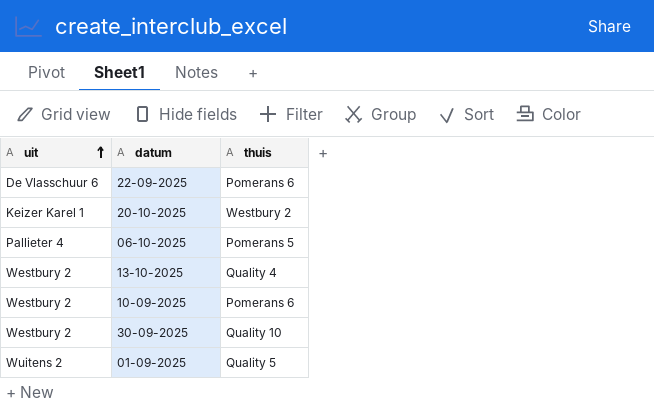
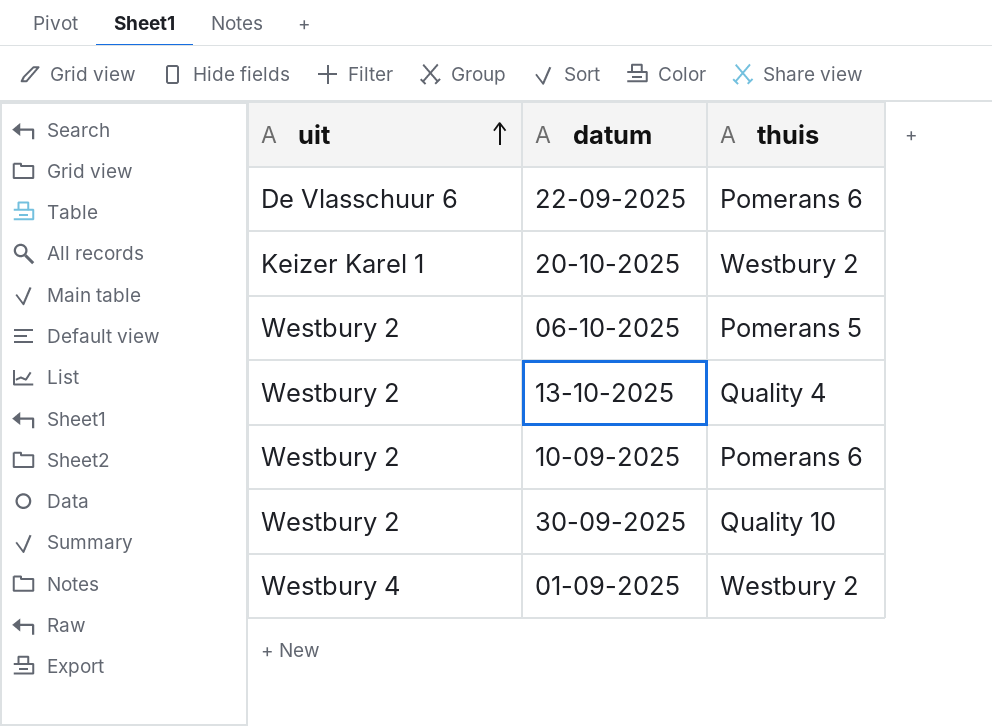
06-10-2025 | uit: Pallieter 4 -> Westbury 2
01-09-2025 | uit: Wuitens 2 -> Westbury 4
01-09-2025 | thuis: Quality 5 -> Westbury 2

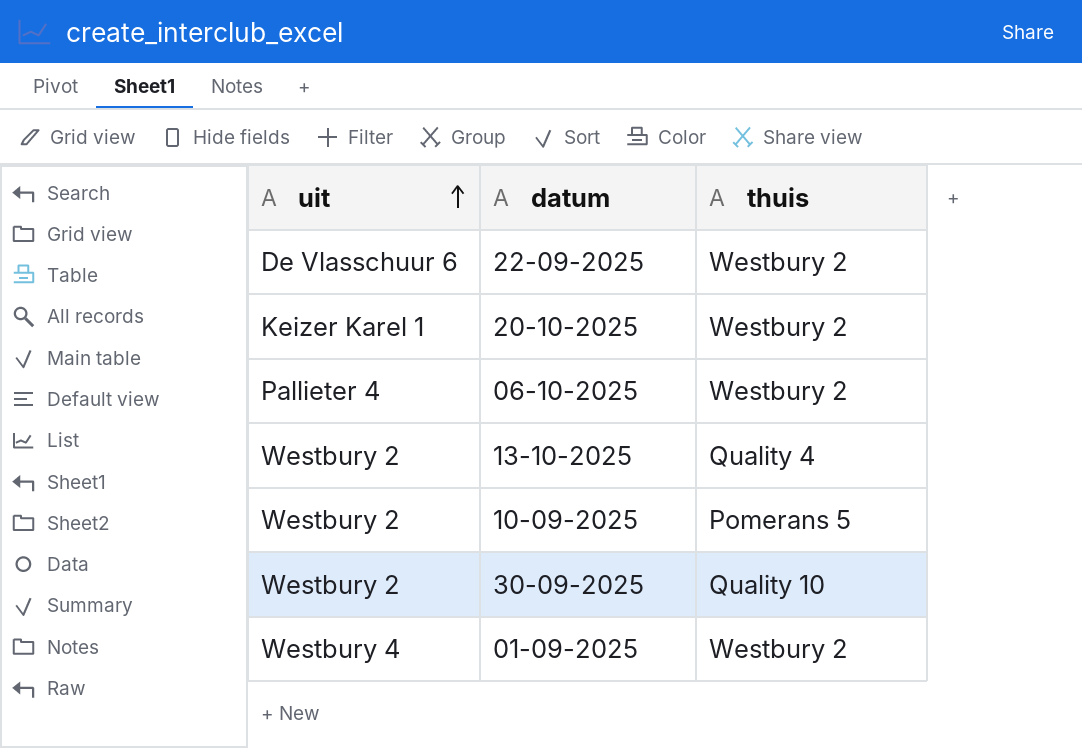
22-09-2025 | thuis: Pomerans 6 -> Westbury 2
06-10-2025 | uit: Westbury 2 -> Pallieter 4
06-10-2025 | thuis: Pomerans 5 -> Westbury 2
10-09-2025 | thuis: Pomerans 6 -> Pomerans 5

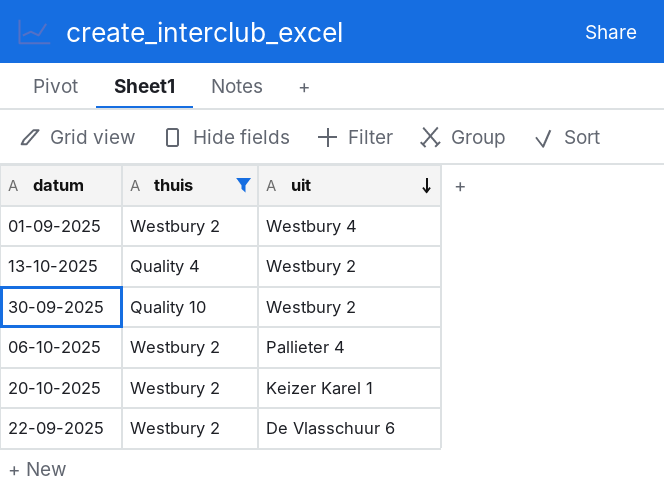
filter: none -> thuis != Pomerans 5
row order: uit ascending -> uit descending
column uit | position: 1 -> 3

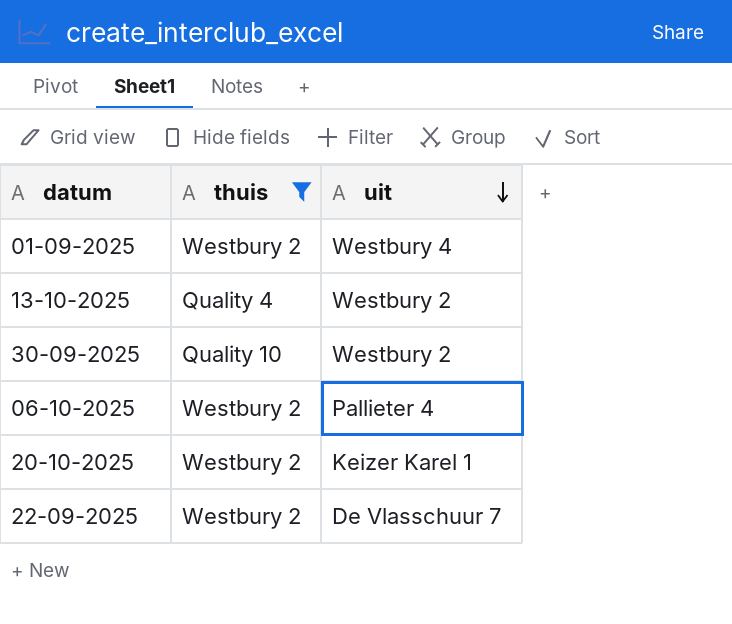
22-09-2025 | uit: De Vlasschuur 6 -> De Vlasschuur 7

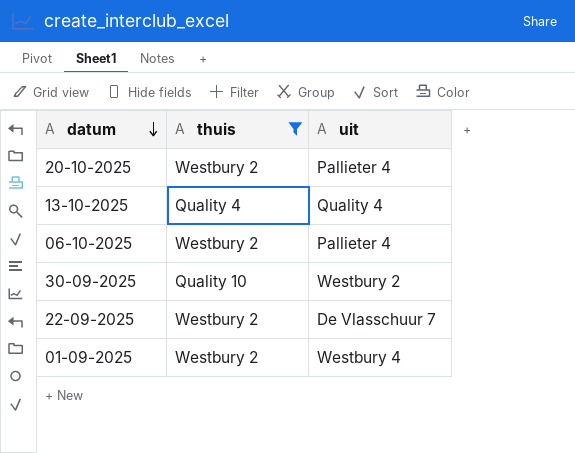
row order: uit descending -> datum descending
20-10-2025 | uit: Keizer Karel 1 -> Pallieter 4
13-10-2025 | uit: Westbury 2 -> Quality 4

